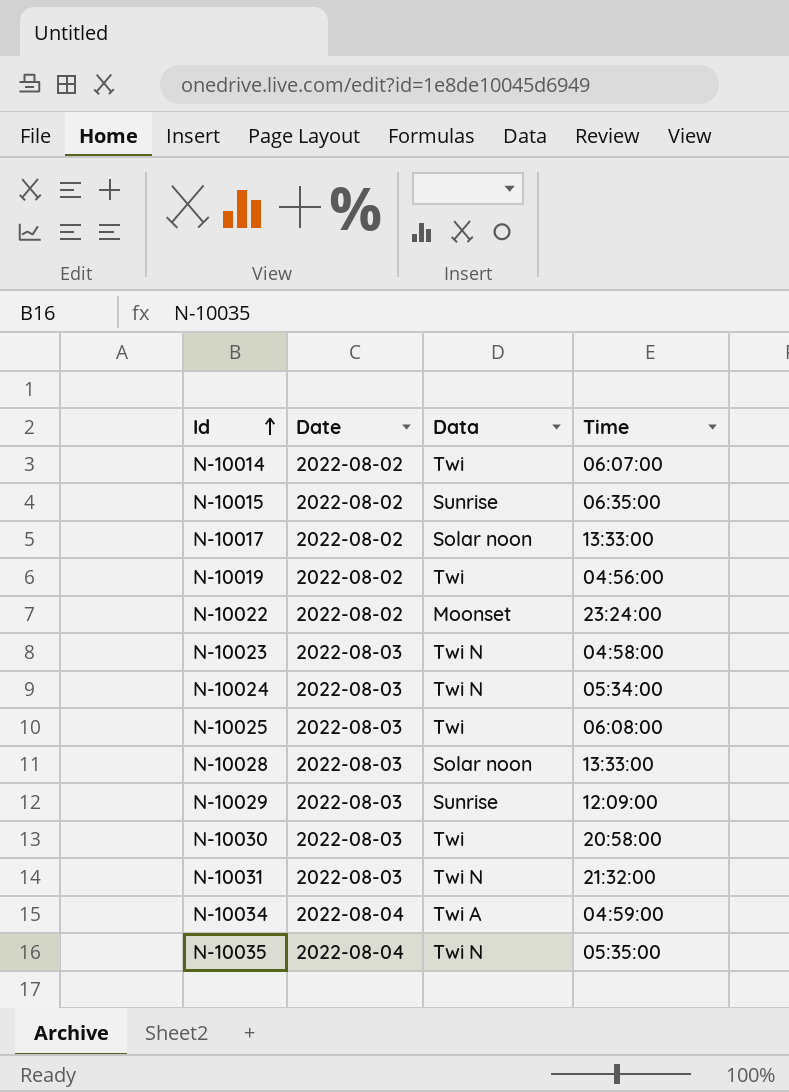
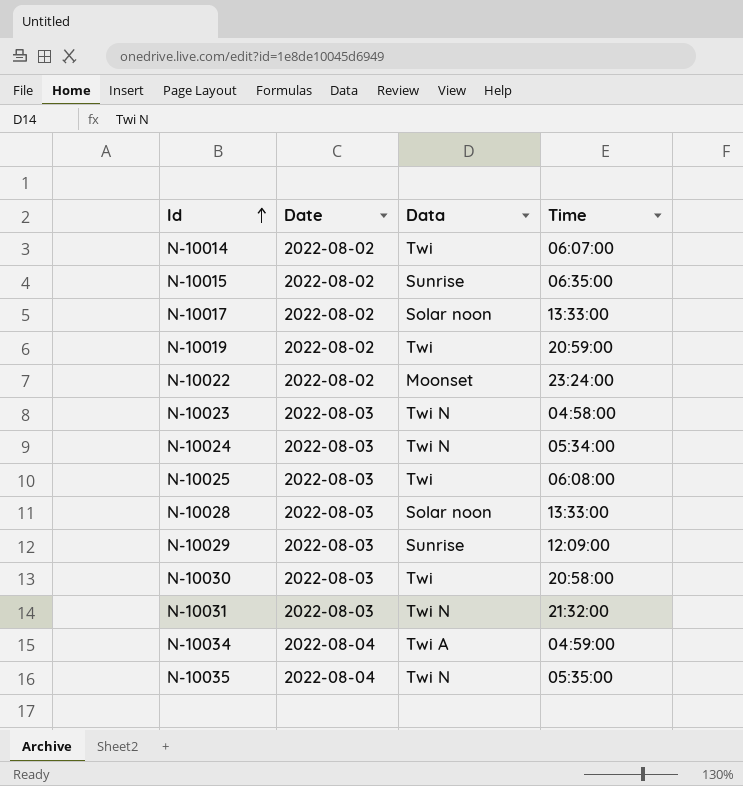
N-10019 | Time: 04:56:00 -> 20:59:00

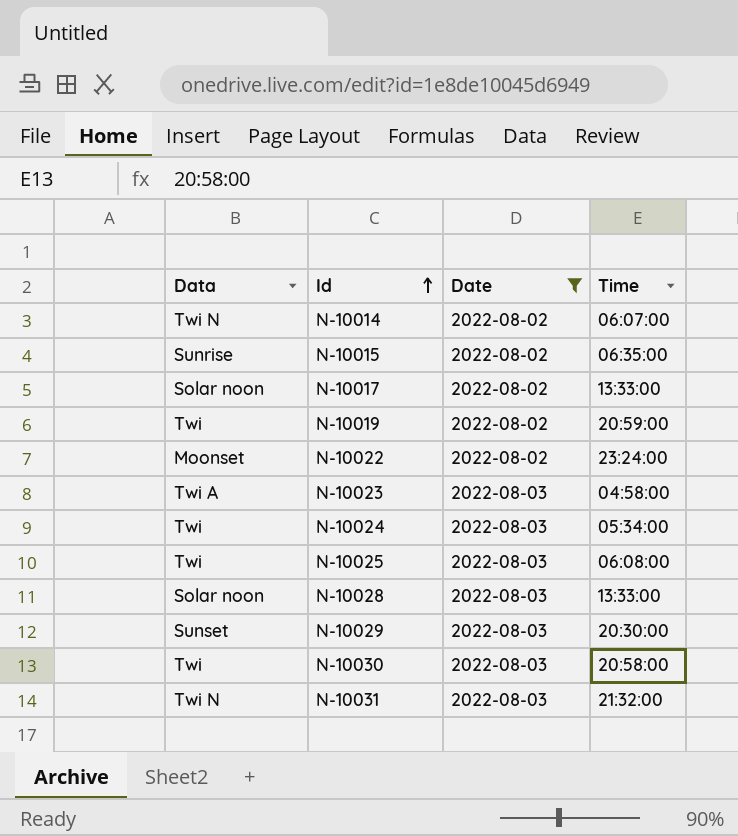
filter: none -> Date != 2022-08-04
column Data | position: 3 -> 1
N-10014 | Data: Twi -> Twi N
N-10023 | Data: Twi N -> Twi A
N-10024 | Data: Twi N -> Twi
N-10029 | Data: Sunrise -> Sunset
N-10029 | Time: 12:09:00 -> 20:30:00

